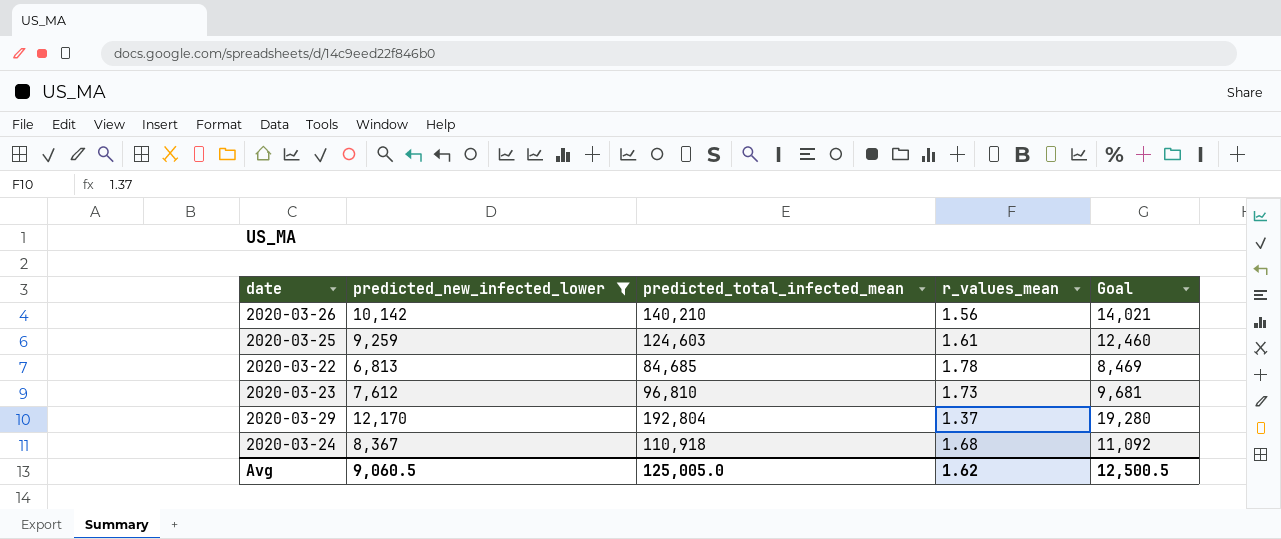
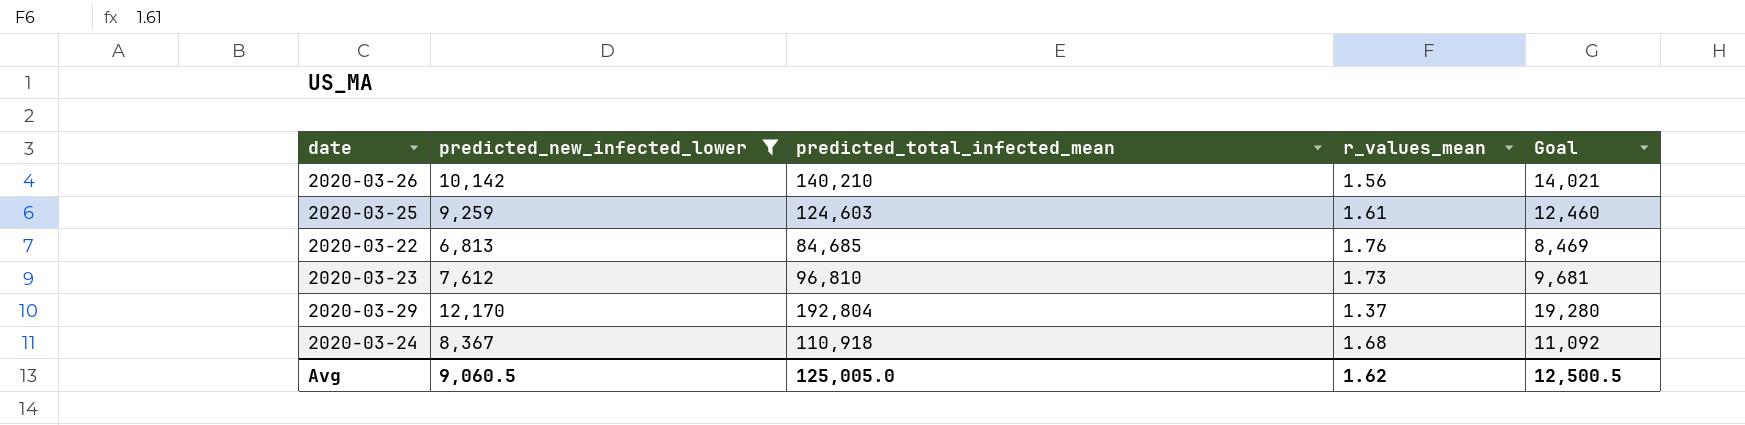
2020-03-22 | r_values_mean: 1.78 -> 1.76

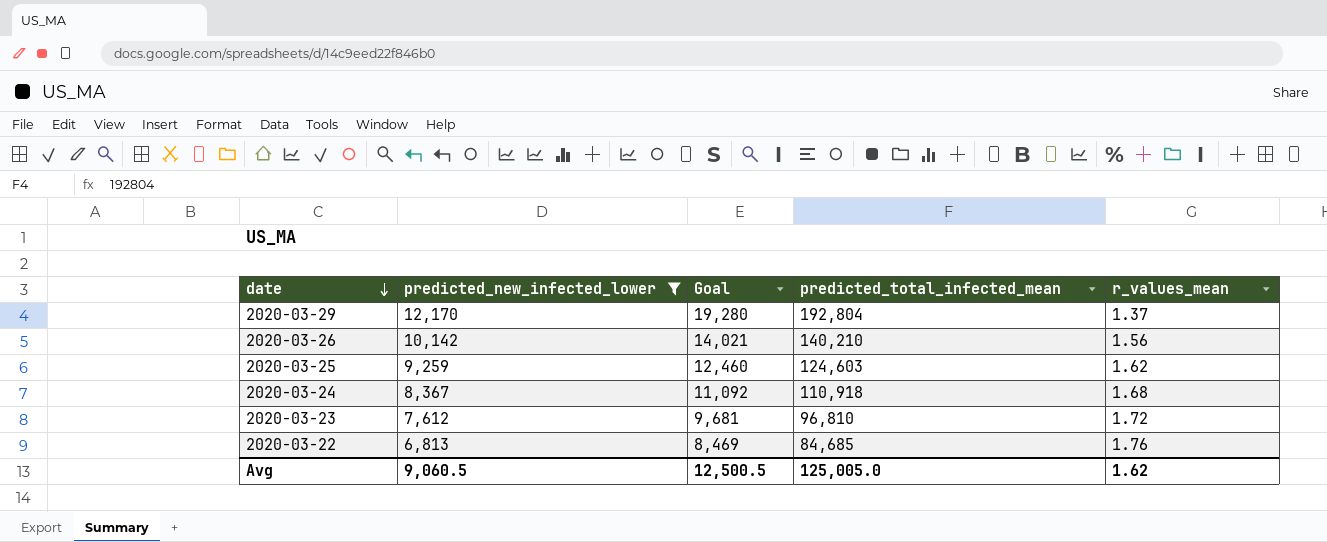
row order: none -> date descending
column Goal | position: 5 -> 3
2020-03-25 | r_values_mean: 1.61 -> 1.62
2020-03-23 | r_values_mean: 1.73 -> 1.72

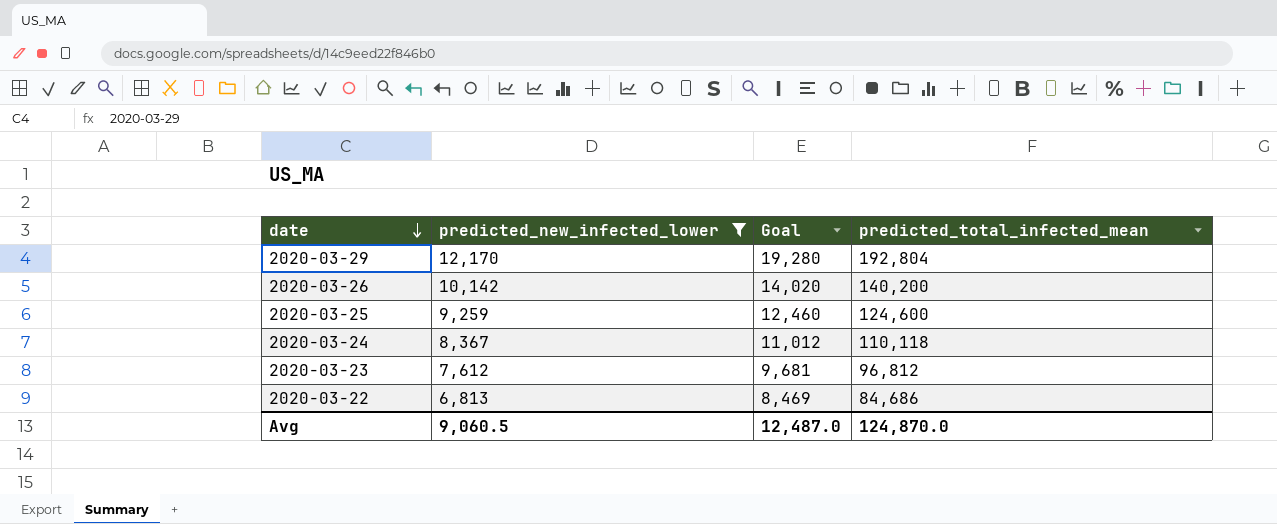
column r_values_mean | position: 5 -> none
2020-03-26 | Goal: 14,021 -> 14,020
2020-03-26 | predicted_total_infected_mean: 140,210 -> 140,200
2020-03-25 | predicted_total_infected_mean: 124,603 -> 124,600
2020-03-24 | Goal: 11,092 -> 11,012
2020-03-24 | predicted_total_infected_mean: 110,918 -> 110,118
2020-03-23 | predicted_total_infected_mean: 96,810 -> 96,812
2020-03-22 | predicted_total_infected_mean: 84,685 -> 84,686
Avg | Goal: 12,500.5 -> 12,487.0
Avg | predicted_total_infected_mean: 125,005.0 -> 124,870.0

